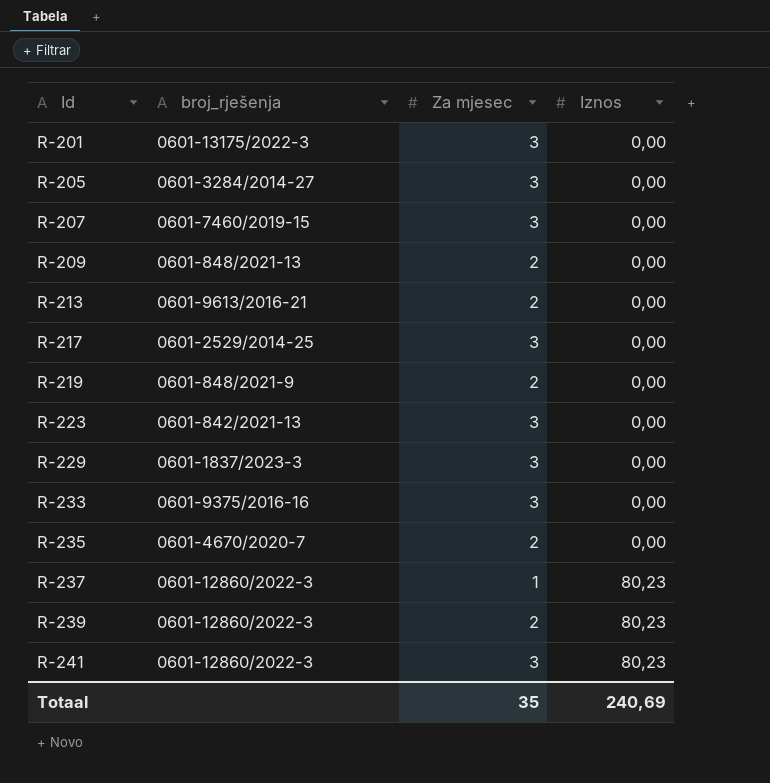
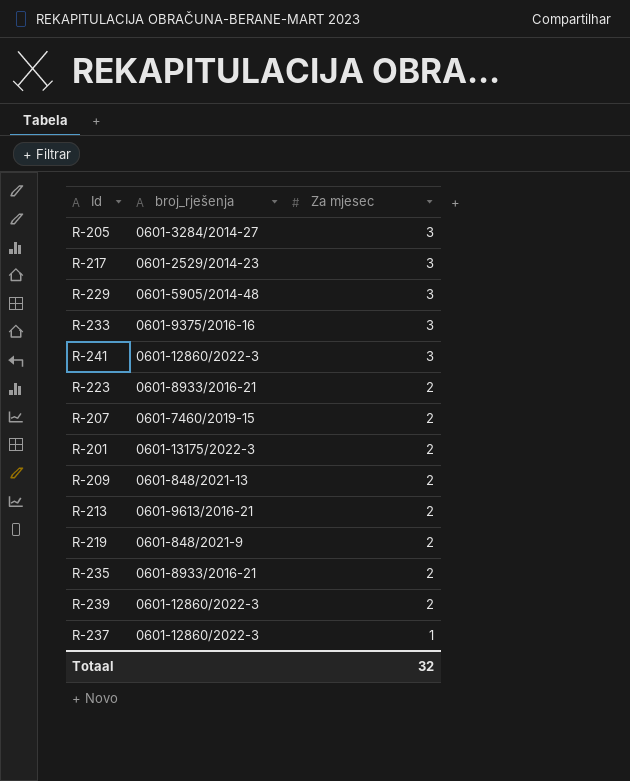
row order: Id ascending -> Za mjesec descending
column Iznos | position: 4 -> none
R-217 | broj_rješenja: 0601-2529/2014-25 -> 0601-2529/2014-23
R-229 | broj_rješenja: 0601-1837/2023-3 -> 0601-5905/2014-48
R-223 | broj_rješenja: 0601-842/2021-13 -> 0601-8933/2016-21
R-223 | Za mjesec: 3 -> 2
R-207 | Za mjesec: 3 -> 2
R-201 | Za mjesec: 3 -> 2
R-235 | broj_rješenja: 0601-4670/2020-7 -> 0601-8933/2016-21
Totaal | Za mjesec: 35 -> 32

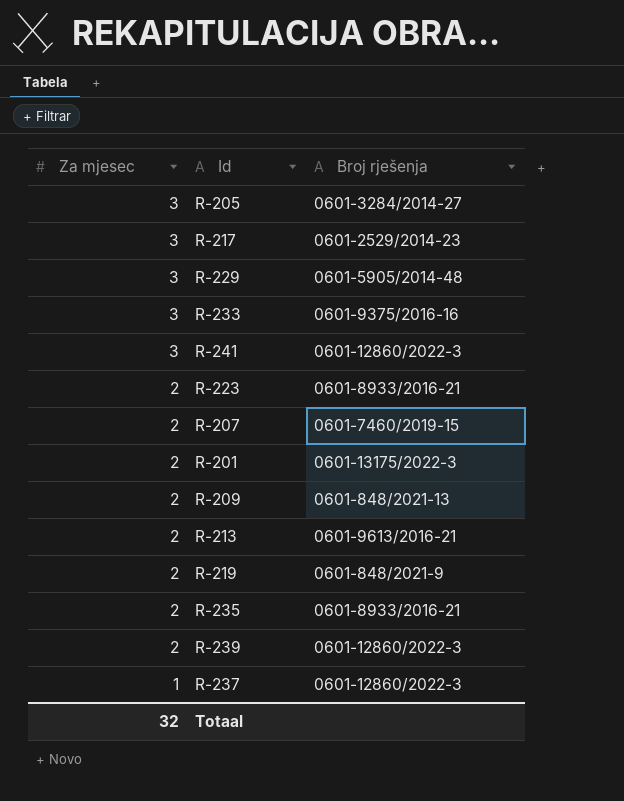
column Za mjesec | position: 3 -> 1
column name: broj_rješenja -> Broj rješenja

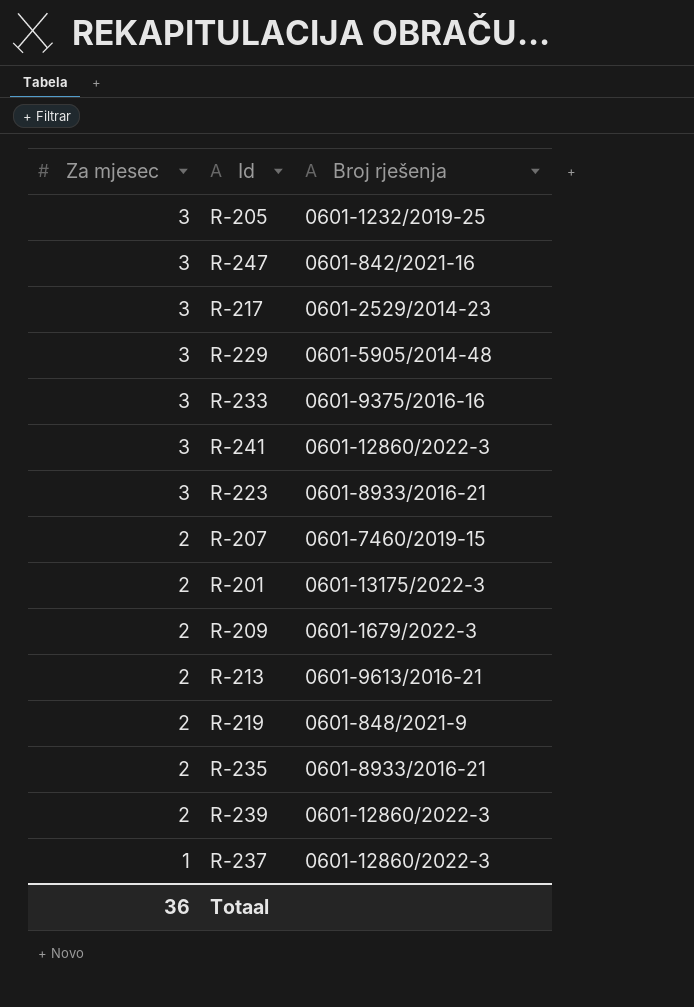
R-205 | Broj rješenja: 0601-3284/2014-27 -> 0601-1232/2019-25
row R-247: none -> 3 | 0601-842/2021-16
R-223 | Za mjesec: 2 -> 3
R-209 | Broj rješenja: 0601-848/2021-13 -> 0601-1679/2022-3
Totaal | Za mjesec: 32 -> 36

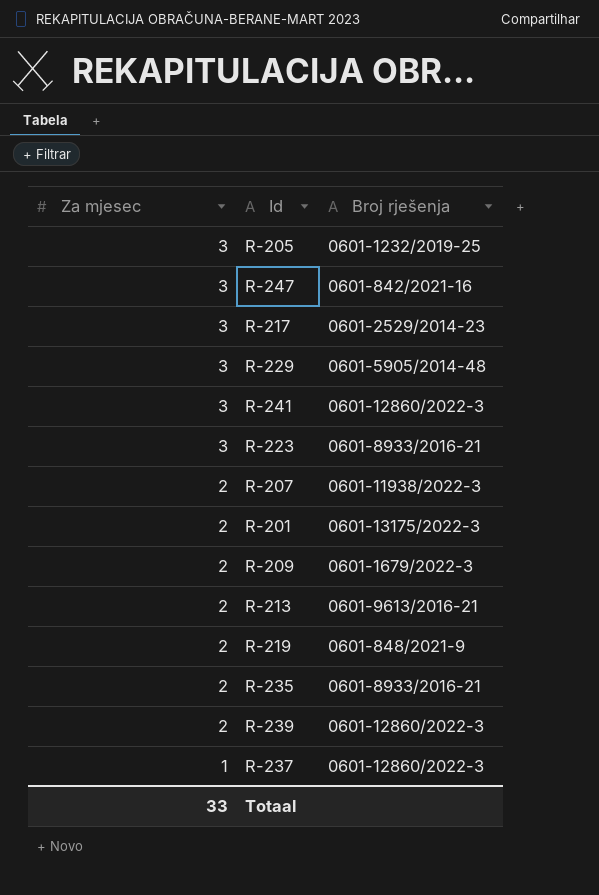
row R-233: 3 | 0601-9375/2016-16 -> none
R-207 | Broj rješenja: 0601-7460/2019-15 -> 0601-11938/2022-3
Totaal | Za mjesec: 36 -> 33

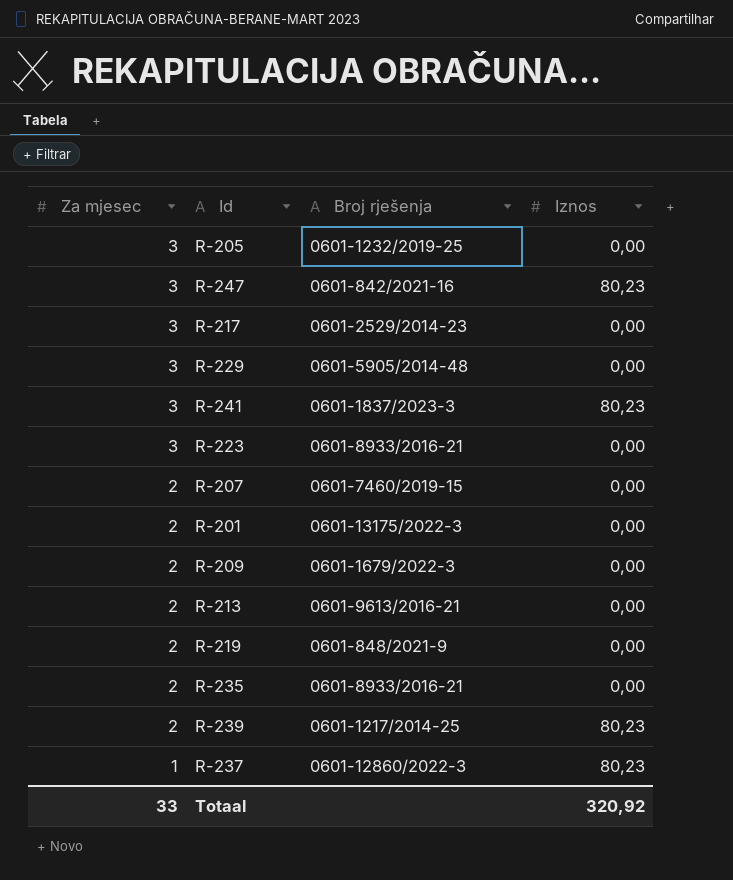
column Iznos | position: none -> 4
R-241 | Broj rješenja: 0601-12860/2022-3 -> 0601-1837/2023-3
R-207 | Broj rješenja: 0601-11938/2022-3 -> 0601-7460/2019-15
R-239 | Broj rješenja: 0601-12860/2022-3 -> 0601-1217/2014-25

